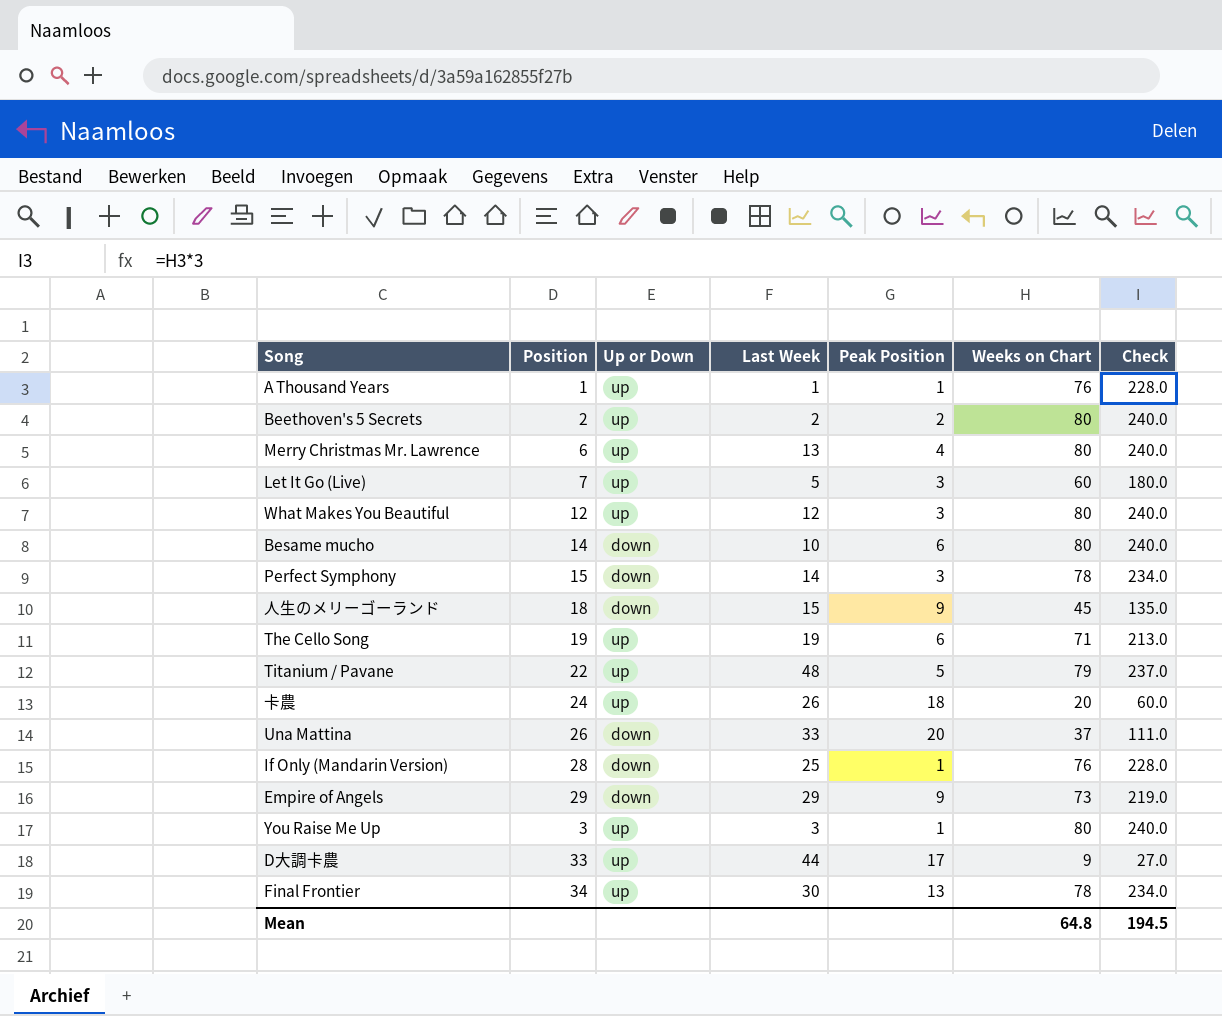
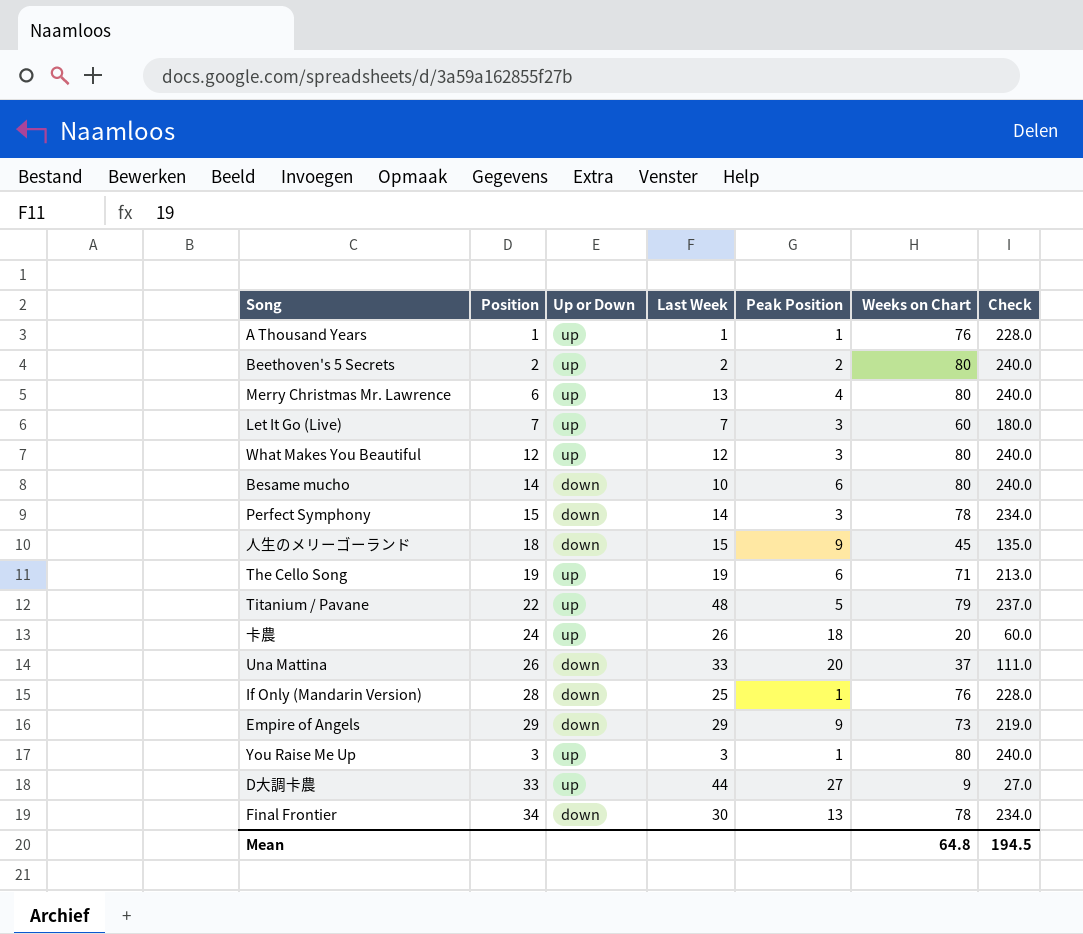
Let It Go (Live) | Last Week: 5 -> 7
D大調卡農 | Peak Position: 17 -> 27
Final Frontier | Up or Down: up -> down

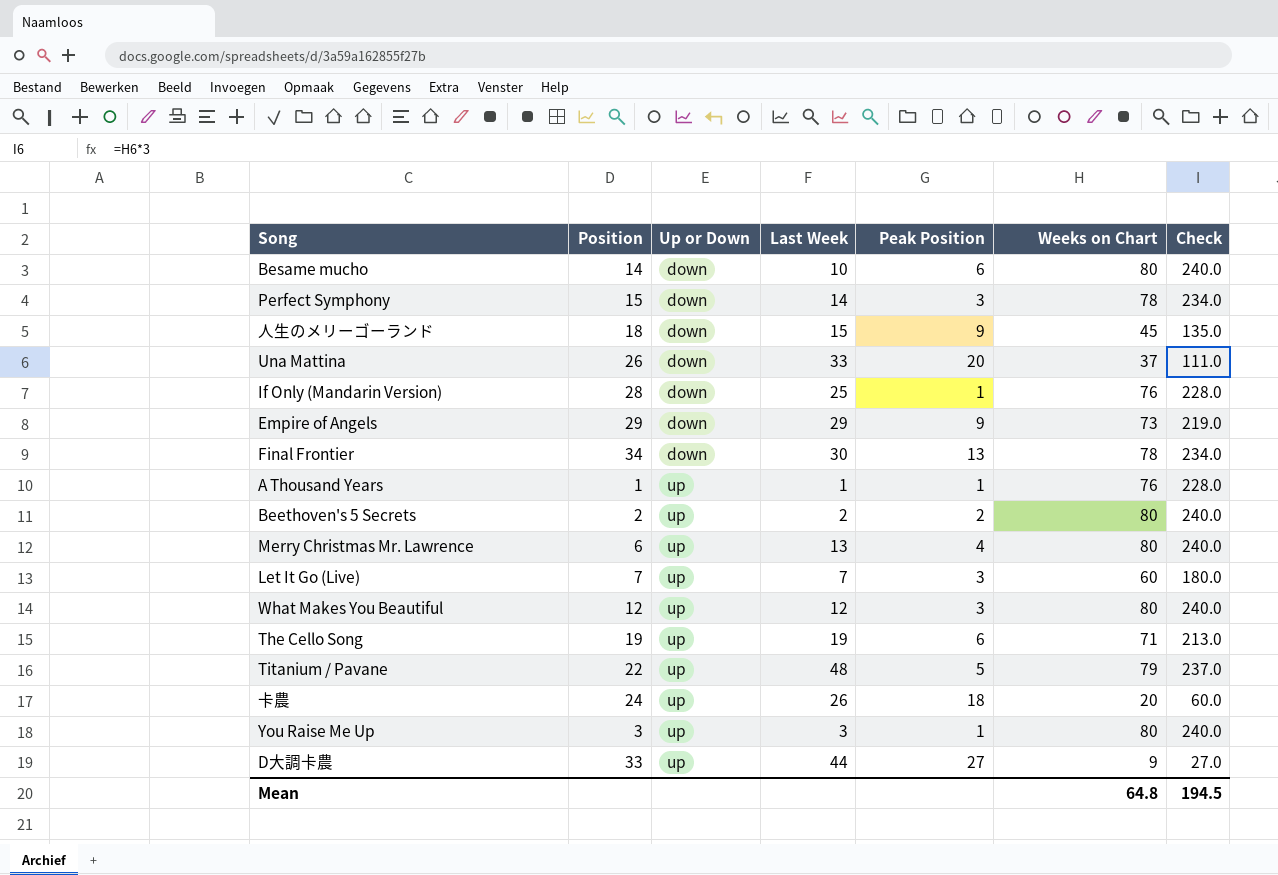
row order: none -> Up or Down ascending

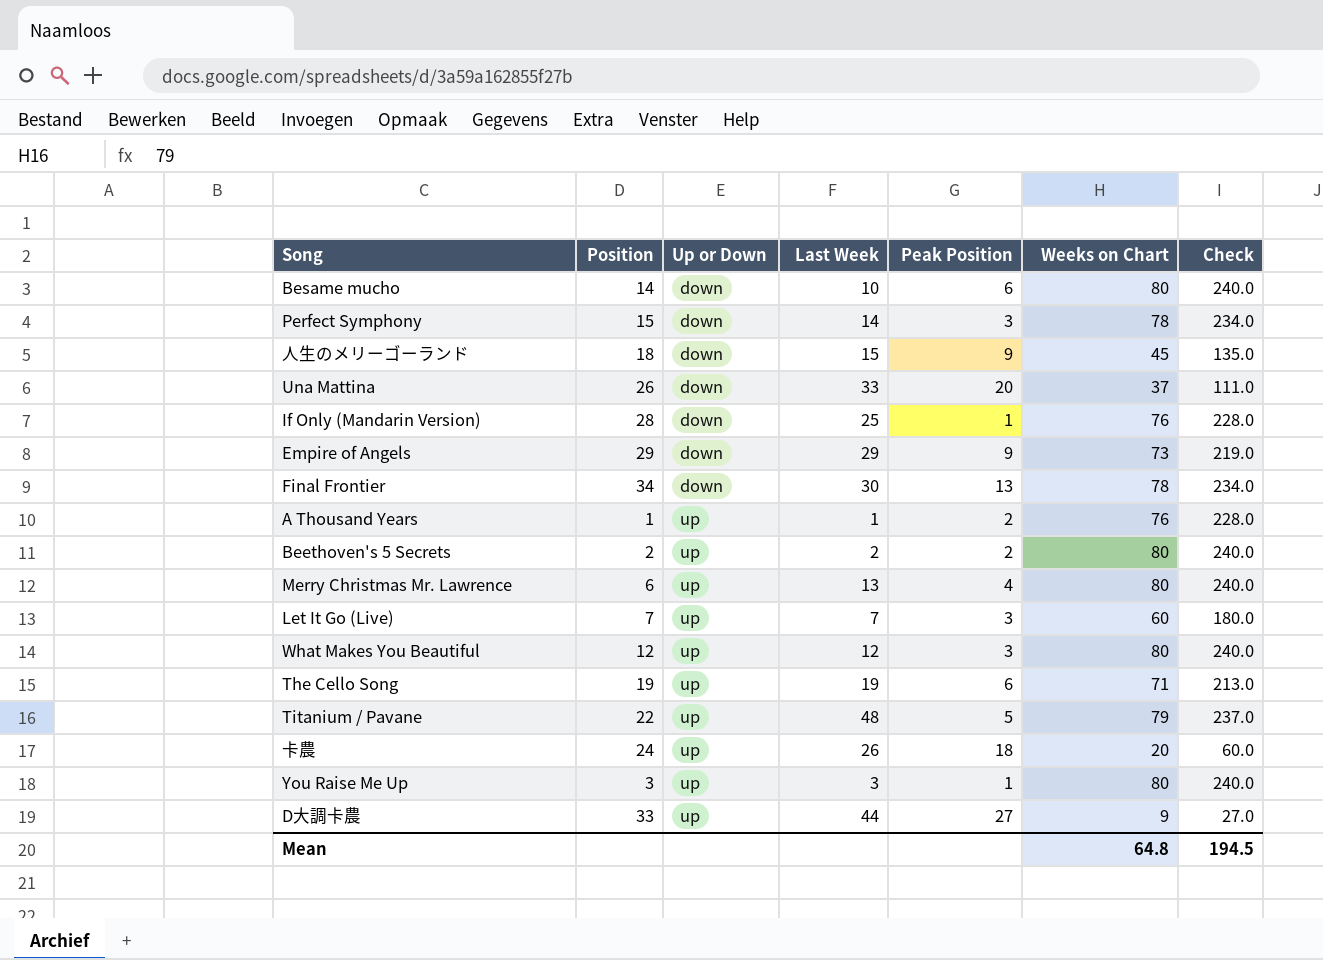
A Thousand Years | Peak Position: 1 -> 2

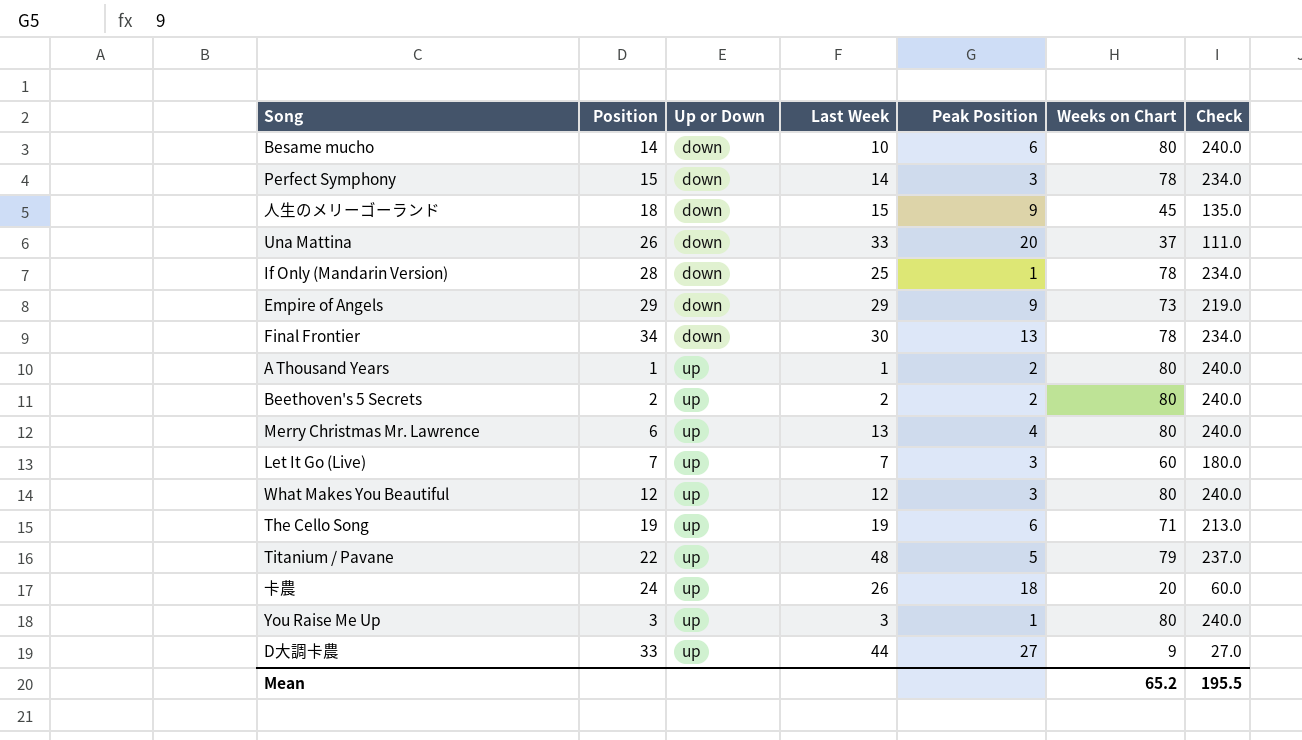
If Only (Mandarin Version) | Weeks on Chart: 76 -> 78
If Only (Mandarin Version) | Check: 228.0 -> 234.0
A Thousand Years | Weeks on Chart: 76 -> 80
A Thousand Years | Check: 228.0 -> 240.0
Mean | Weeks on Chart: 64.8 -> 65.2
Mean | Check: 194.5 -> 195.5

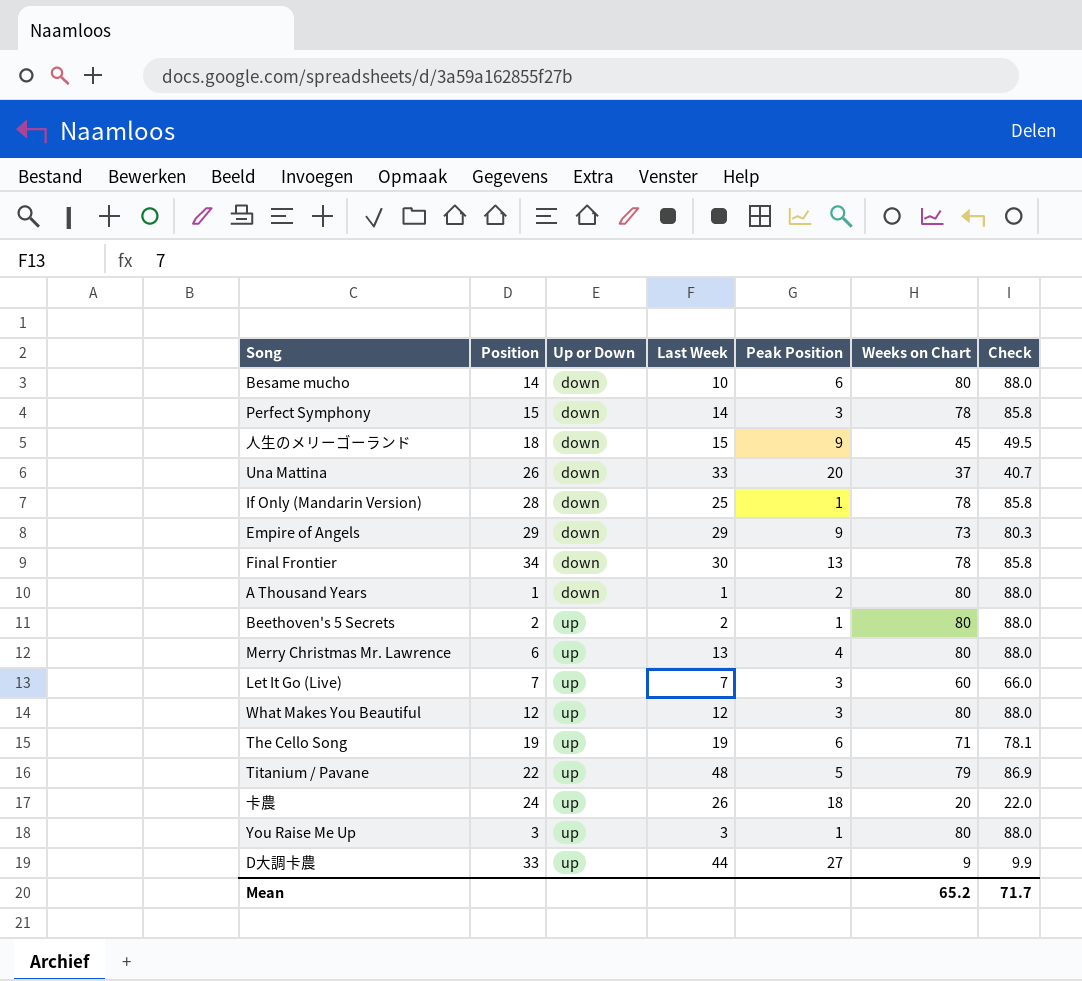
column Check | formula: [Weeks on Chart] * 3 -> [Weeks on Chart] * 1.1
A Thousand Years | Up or Down: up -> down
Beethoven's 5 Secrets | Peak Position: 2 -> 1
Mean | Check: 195.5 -> 71.7

